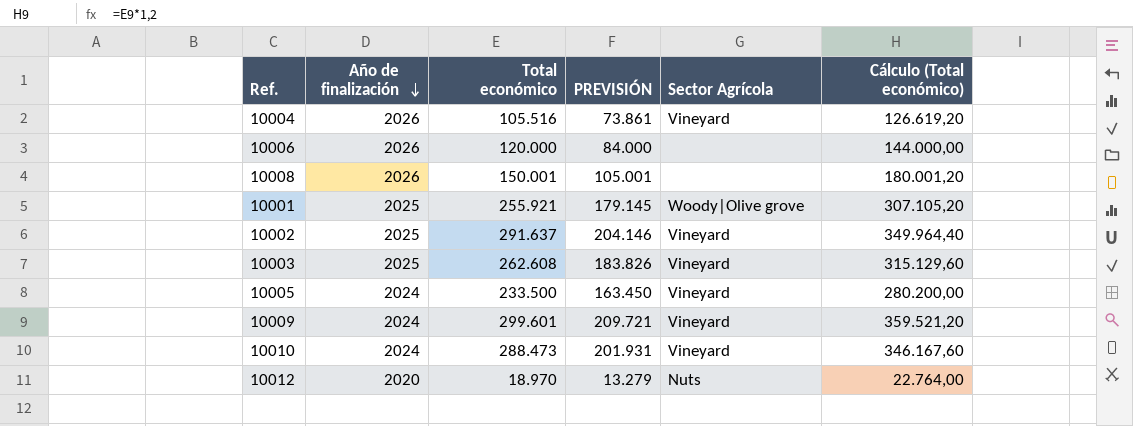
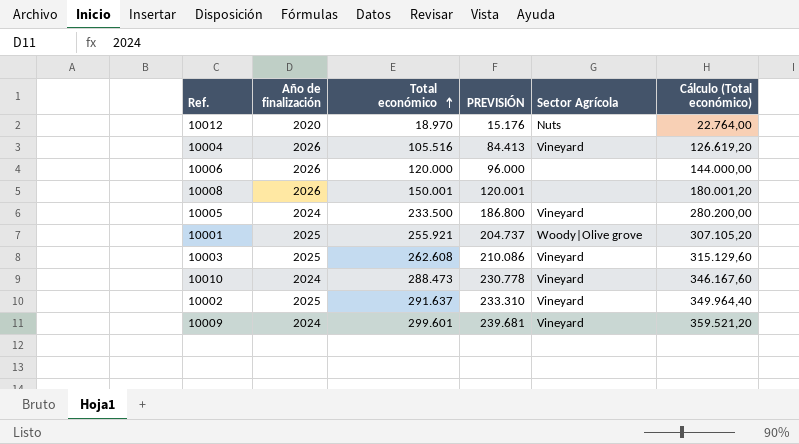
row order: Año de finalización descending -> Total económico ascending
column PREVISIÓN | formula: [Total económico] * 0,7 -> [Total económico] * 0,8

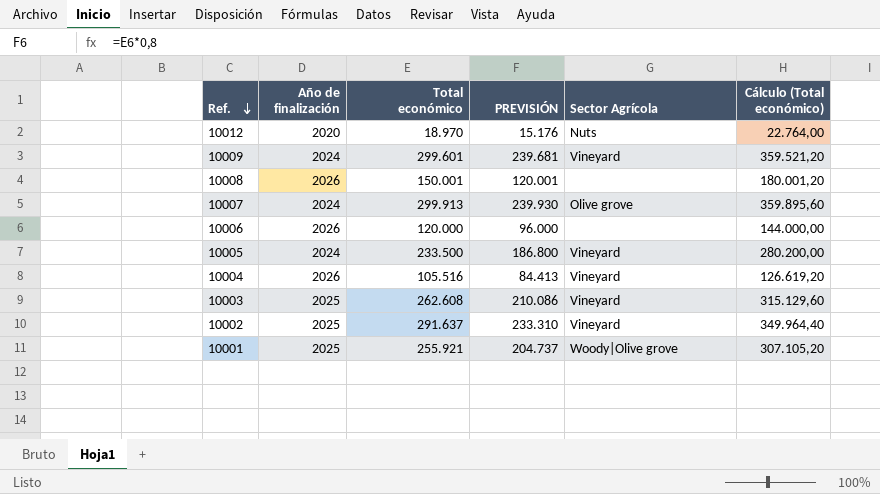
row order: Total económico ascending -> Ref. descending
row 10010: 2024 | 288.473 | 230.778 | Vineyard | 346.167,60 -> none
row 10007: none -> 2024 | 299.913 | 239.930 | Olive grove | 359.895,60

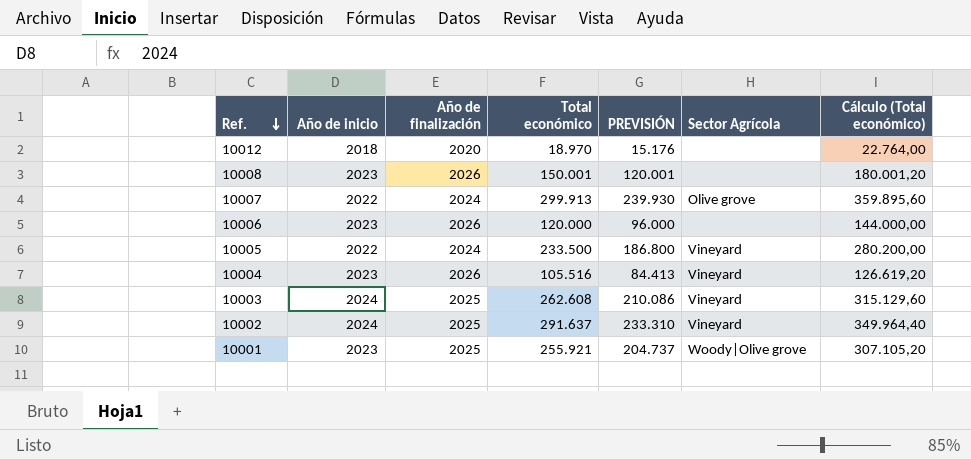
column Año de inicio | position: none -> 2
row 10009: 2024 | 299.601 | 239.681 | Vineyard | 359.521,20 -> none
10012 | Sector Agrícola: Nuts -> none

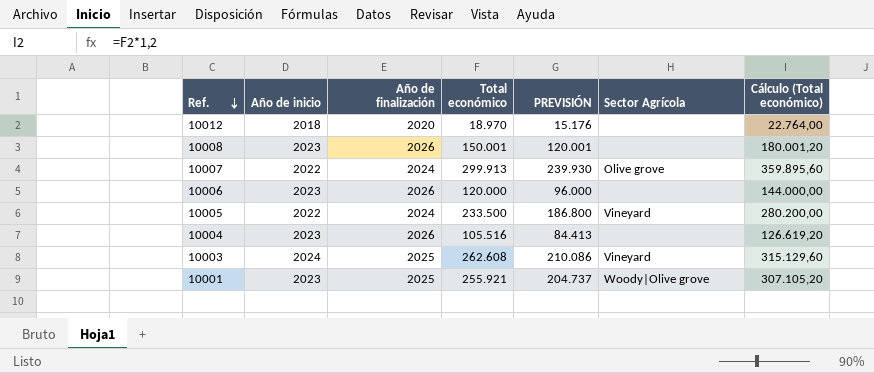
row 10002: 2024 | 2025 | 291.637 | 233.310 | Vineyard | 349.964,40 -> none
10004 | Sector Agrícola: Vineyard -> none

